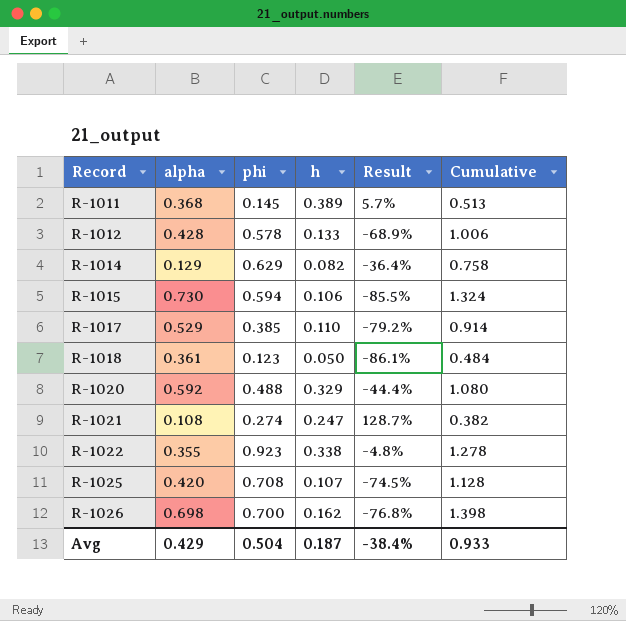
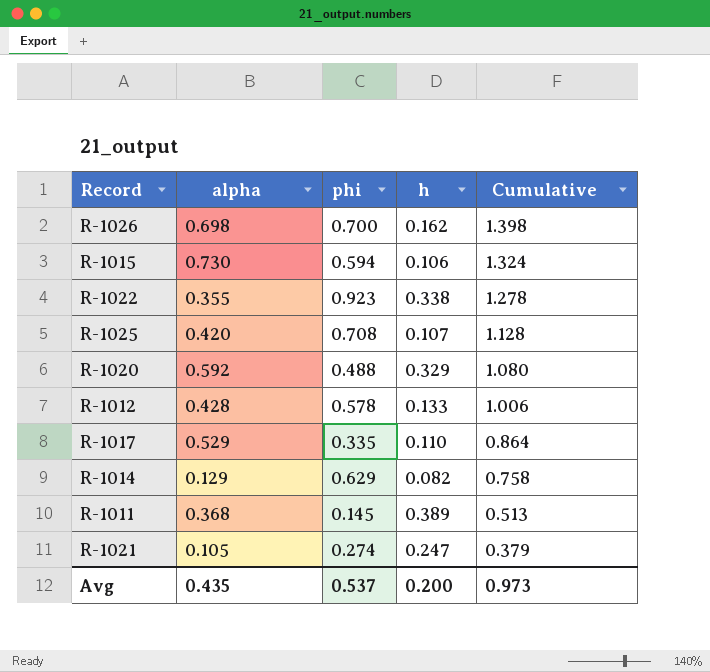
row order: Record ascending -> Cumulative descending
column Result | formula: ([h] - [alpha]) / [alpha] -> none
row R-1018: 0.361 | 0.123 | 0.050 | -86.1% | 0.484 -> none
R-1017 | phi: 0.385 -> 0.335
R-1017 | Cumulative: 0.914 -> 0.864
R-1021 | alpha: 0.108 -> 0.105
R-1021 | Cumulative: 0.382 -> 0.379
Avg | alpha: 0.429 -> 0.435
Avg | phi: 0.504 -> 0.537
Avg | h: 0.187 -> 0.200
Avg | Cumulative: 0.933 -> 0.973

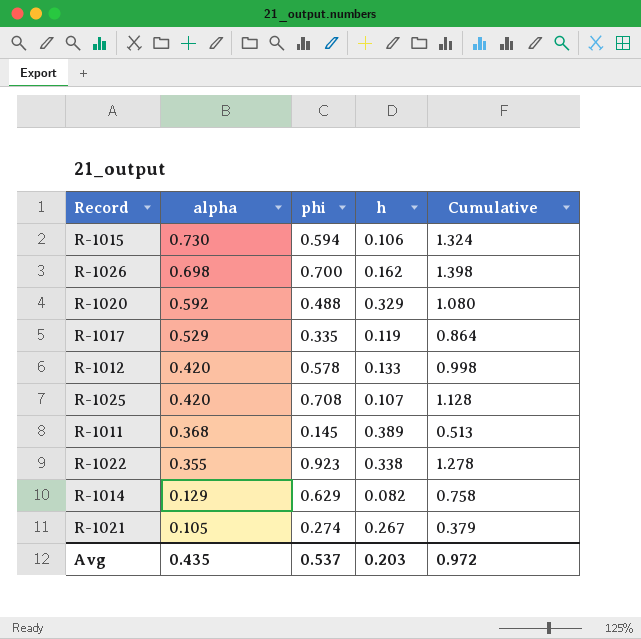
row order: Cumulative descending -> alpha descending
R-1017 | h: 0.110 -> 0.119
R-1012 | alpha: 0.428 -> 0.420
R-1012 | Cumulative: 1.006 -> 0.998
R-1021 | h: 0.247 -> 0.267
Avg | h: 0.200 -> 0.203
Avg | Cumulative: 0.973 -> 0.972

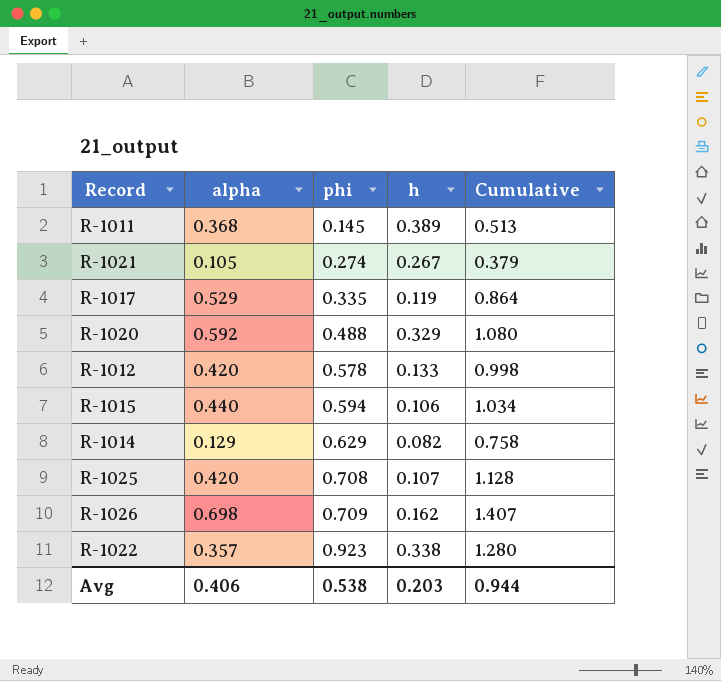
row order: alpha descending -> phi ascending
R-1015 | alpha: 0.730 -> 0.440
R-1015 | Cumulative: 1.324 -> 1.034
R-1026 | phi: 0.700 -> 0.709
R-1026 | Cumulative: 1.398 -> 1.407
R-1022 | alpha: 0.355 -> 0.357
R-1022 | Cumulative: 1.278 -> 1.280
Avg | alpha: 0.435 -> 0.406
Avg | phi: 0.537 -> 0.538
Avg | Cumulative: 0.972 -> 0.944

